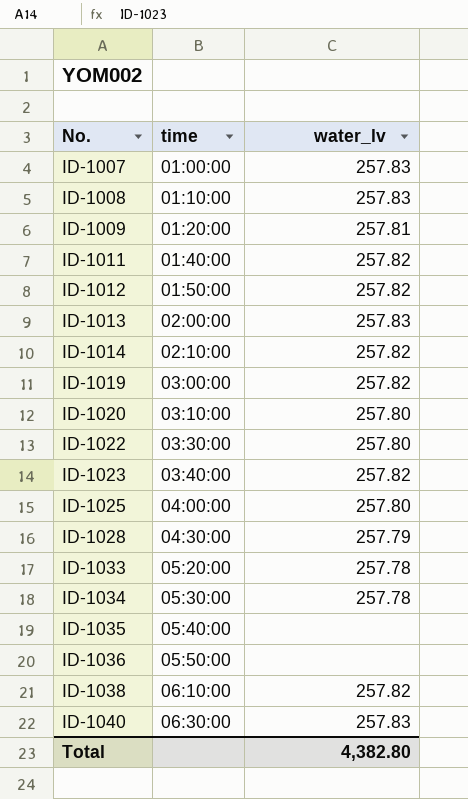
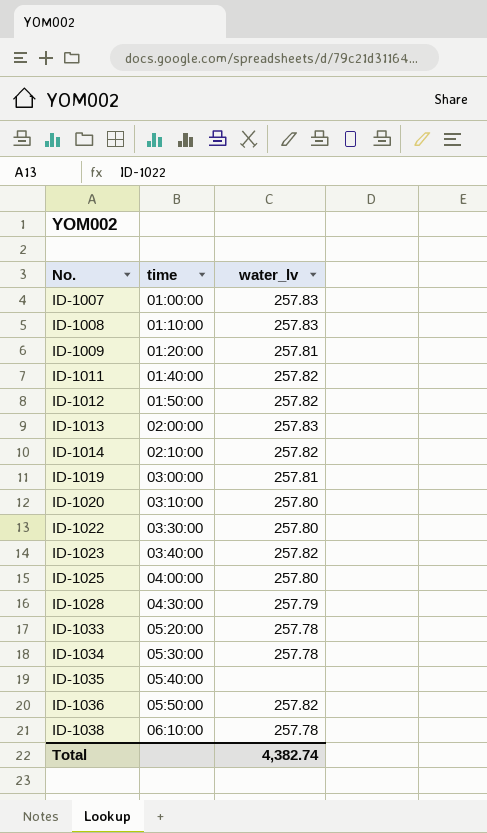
row ID-1040: 06:30:00 | 257.83 -> none
ID-1019 | water_lv: 257.82 -> 257.81
ID-1036 | water_lv: none -> 257.82
ID-1038 | water_lv: 257.82 -> 257.78
Total | water_lv: 4,382.80 -> 4,382.74

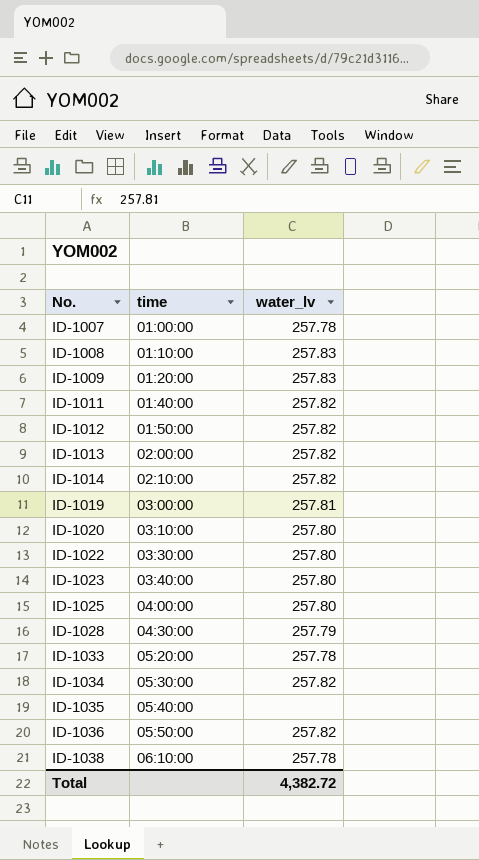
ID-1007 | water_lv: 257.83 -> 257.78
ID-1009 | water_lv: 257.81 -> 257.83
ID-1013 | water_lv: 257.83 -> 257.82
ID-1023 | water_lv: 257.82 -> 257.80
ID-1034 | water_lv: 257.78 -> 257.82
Total | water_lv: 4,382.74 -> 4,382.72

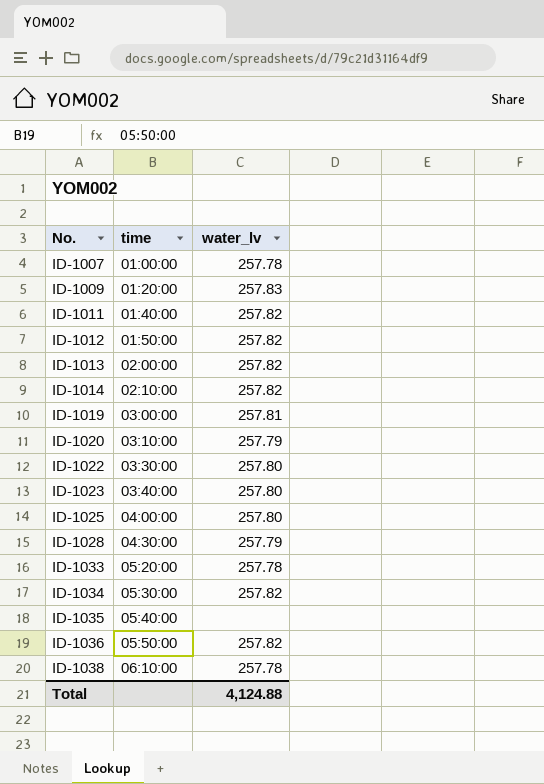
row ID-1008: 01:10:00 | 257.83 -> none
ID-1020 | water_lv: 257.80 -> 257.79
Total | water_lv: 4,382.72 -> 4,124.88

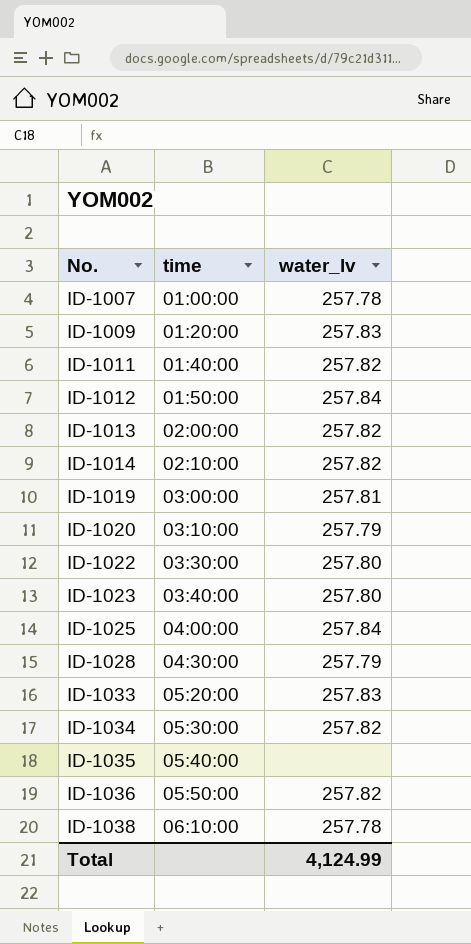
ID-1012 | water_lv: 257.82 -> 257.84
ID-1025 | water_lv: 257.80 -> 257.84
ID-1033 | water_lv: 257.78 -> 257.83
Total | water_lv: 4,124.88 -> 4,124.99

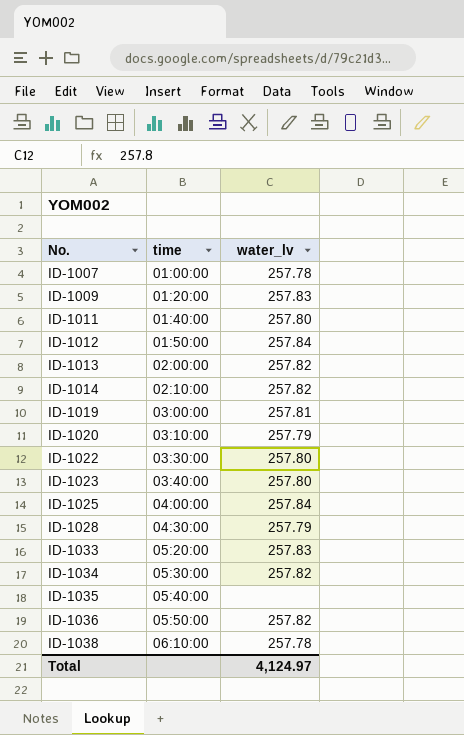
ID-1011 | water_lv: 257.82 -> 257.80
Total | water_lv: 4,124.99 -> 4,124.97

